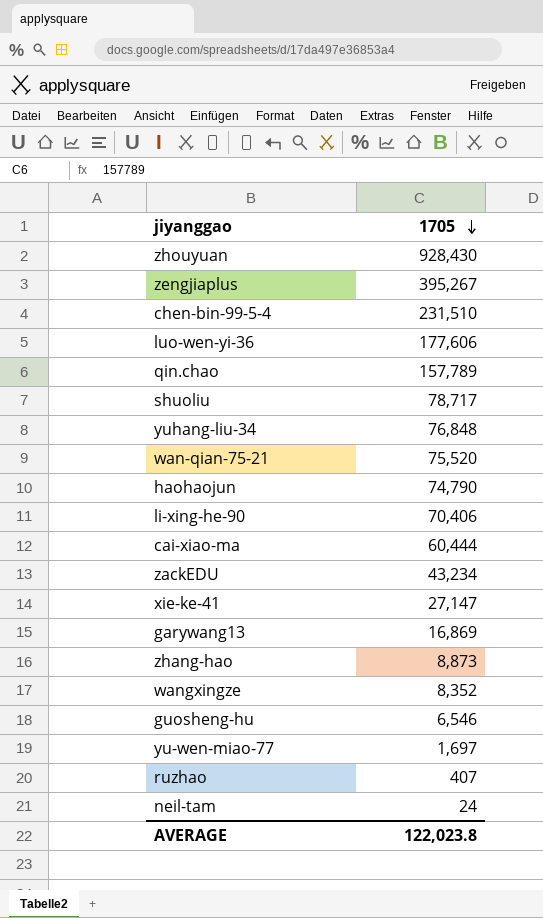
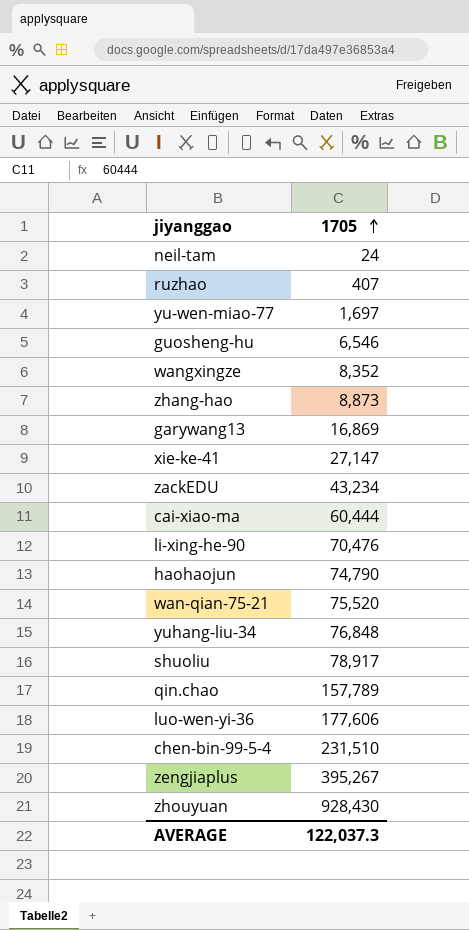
row order: 1705 descending -> 1705 ascending
li-xing-he-90 | 1705: 70,406 -> 70,476
shuoliu | 1705: 78,717 -> 78,917
AVERAGE | 1705: 122,023.8 -> 122,037.3

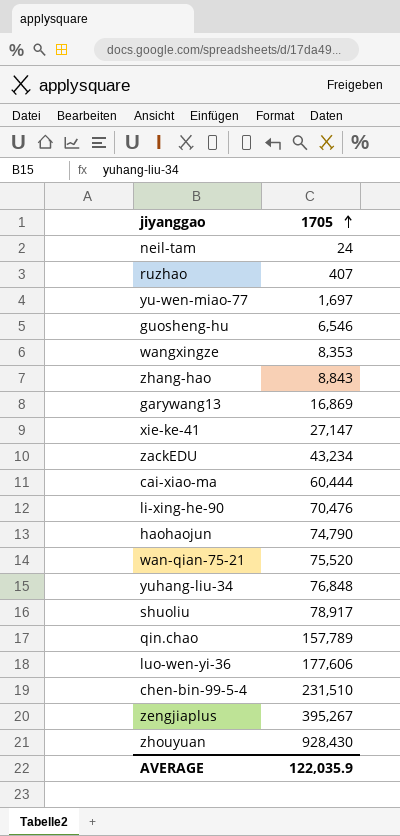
wangxingze | 1705: 8,352 -> 8,353
zhang-hao | 1705: 8,873 -> 8,843
AVERAGE | 1705: 122,037.3 -> 122,035.9

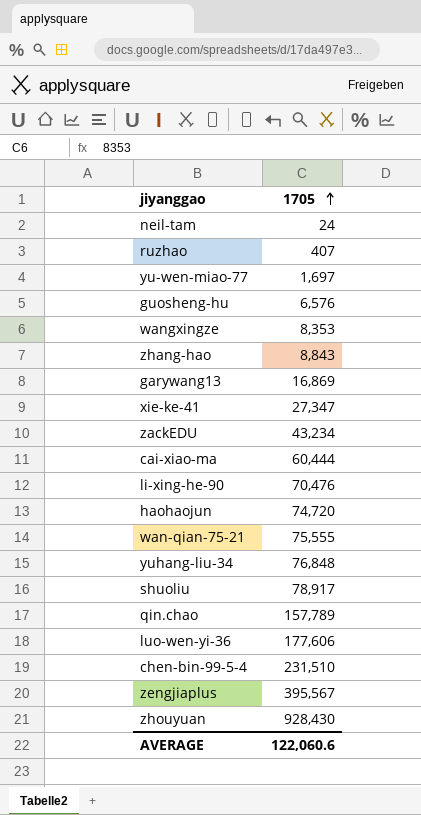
guosheng-hu | 1705: 6,546 -> 6,576
xie-ke-41 | 1705: 27,147 -> 27,347
haohaojun | 1705: 74,790 -> 74,720
wan-qian-75-21 | 1705: 75,520 -> 75,555
zengjiaplus | 1705: 395,267 -> 395,567
AVERAGE | 1705: 122,035.9 -> 122,060.6

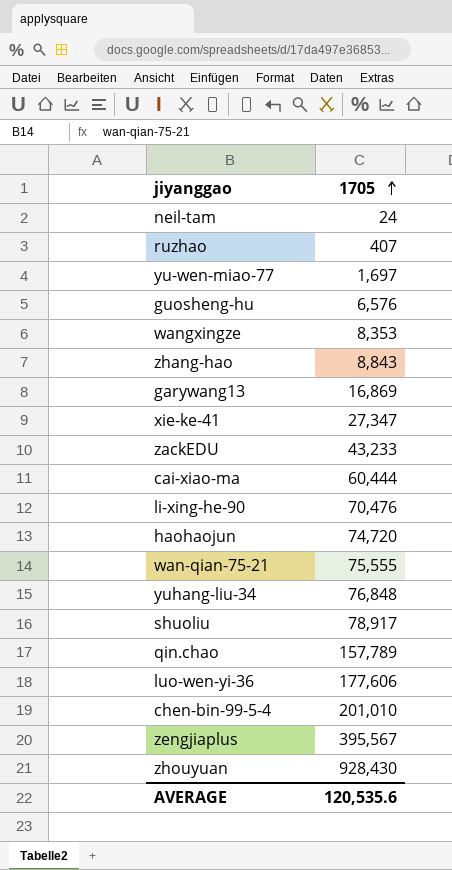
zackEDU | 1705: 43,234 -> 43,233
chen-bin-99-5-4 | 1705: 231,510 -> 201,010
AVERAGE | 1705: 122,060.6 -> 120,535.6

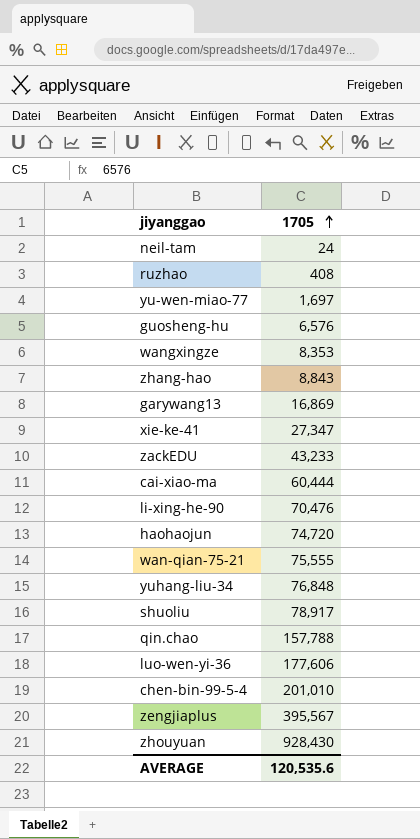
ruzhao | 1705: 407 -> 408
qin.chao | 1705: 157,789 -> 157,788

